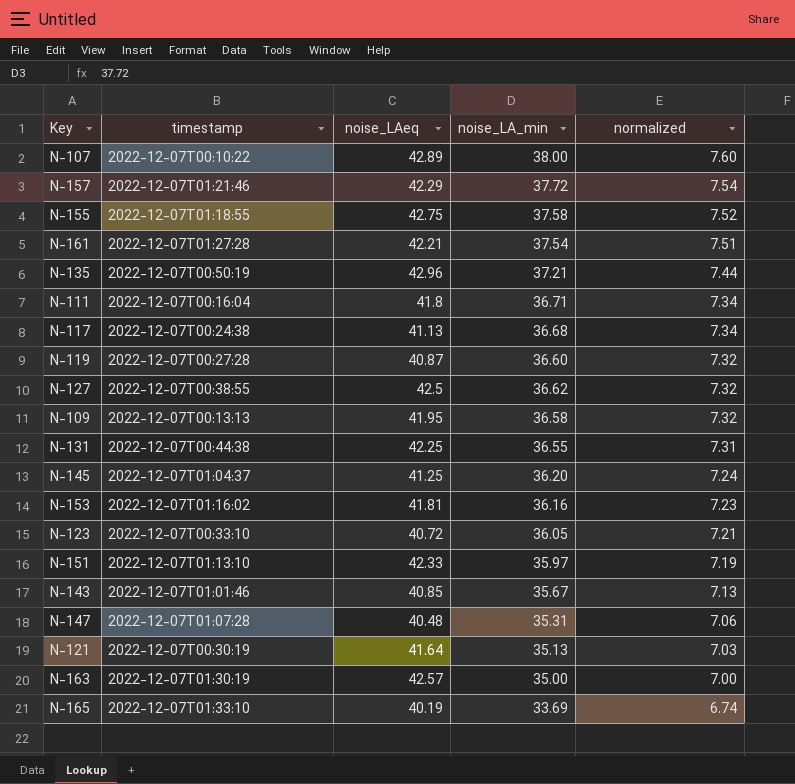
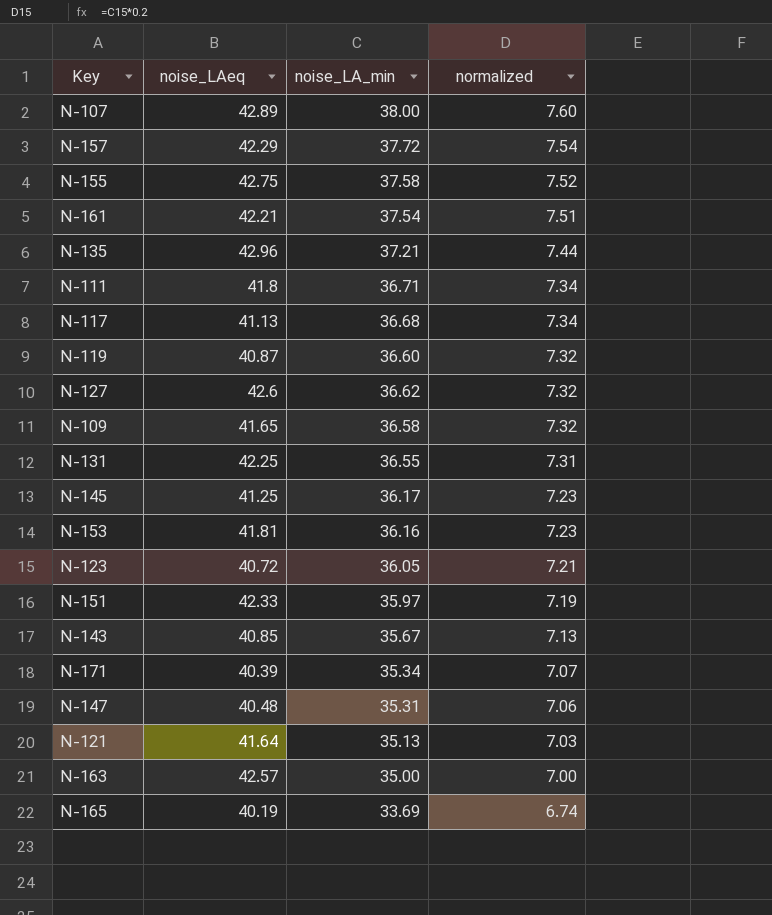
column timestamp | position: 2 -> none
N-127 | noise_LAeq: 42.5 -> 42.6
N-109 | noise_LAeq: 41.95 -> 41.65
N-145 | noise_LA_min: 36.20 -> 36.17
N-145 | normalized: 7.24 -> 7.23
row N-171: none -> 40.39 | 35.34 | 7.07

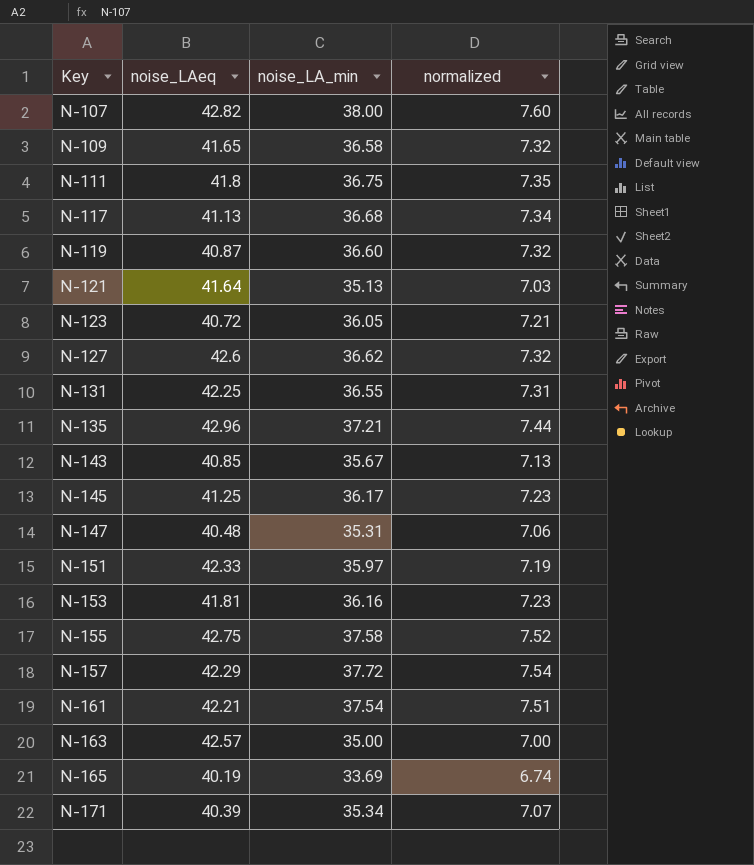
row order: normalized descending -> Key ascending
N-107 | noise_LAeq: 42.89 -> 42.82
N-111 | noise_LA_min: 36.71 -> 36.75
N-111 | normalized: 7.34 -> 7.35

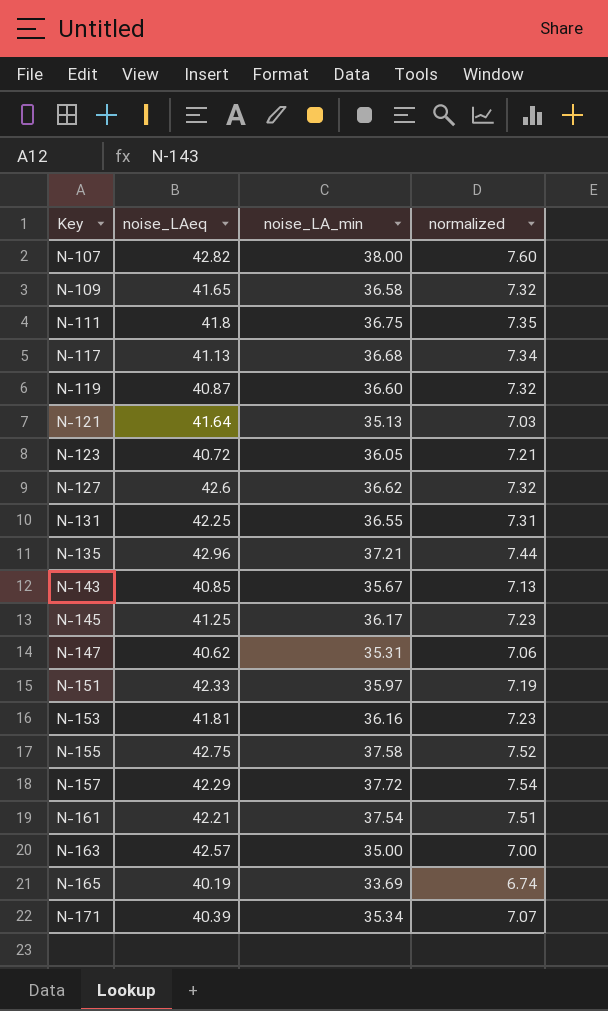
N-147 | noise_LAeq: 40.48 -> 40.62

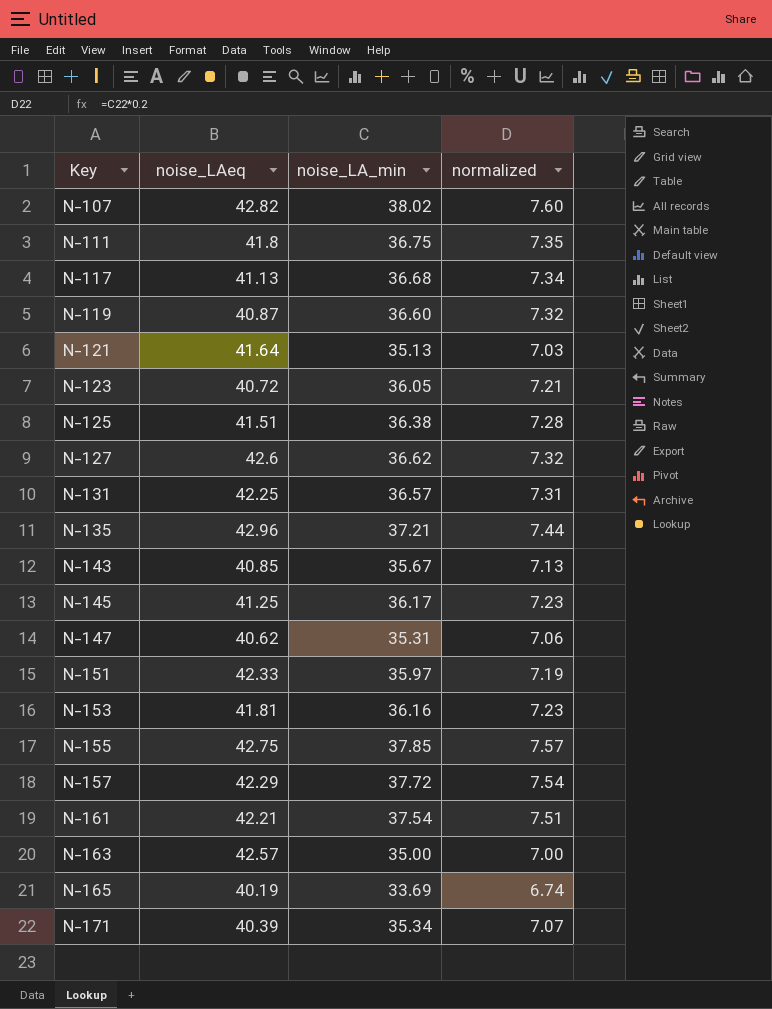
row N-109: 41.65 | 36.58 | 7.32 -> none
N-107 | noise_LA_min: 38.00 -> 38.02
row N-125: none -> 41.51 | 36.38 | 7.28
N-131 | noise_LA_min: 36.55 -> 36.57
N-155 | noise_LA_min: 37.58 -> 37.85
N-155 | normalized: 7.52 -> 7.57

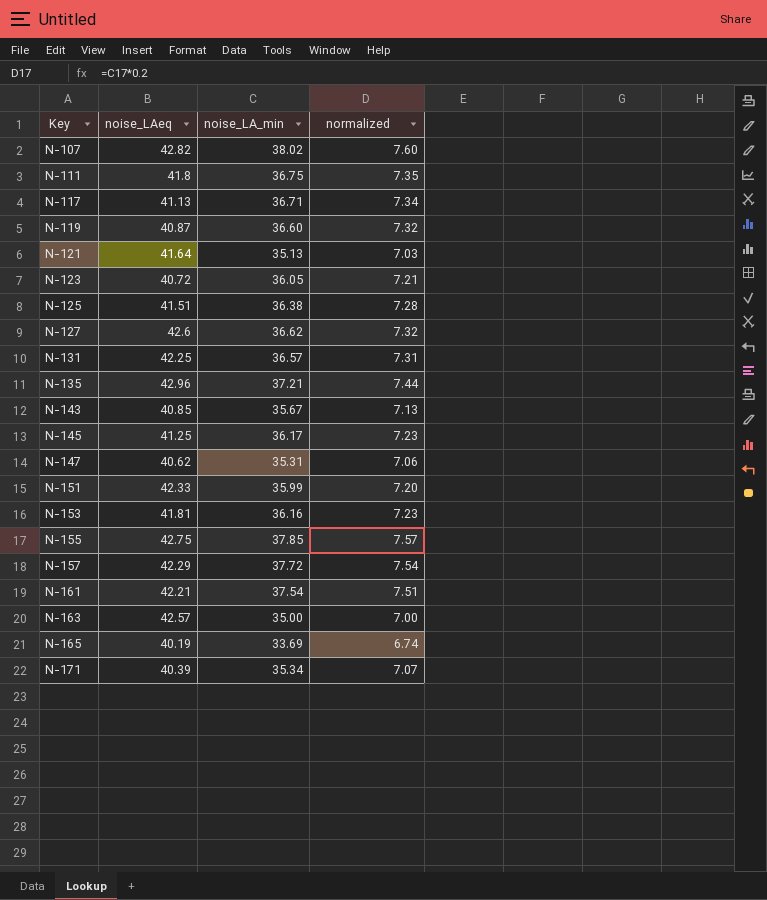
N-117 | noise_LA_min: 36.68 -> 36.71
N-151 | noise_LA_min: 35.97 -> 35.99
N-151 | normalized: 7.19 -> 7.20

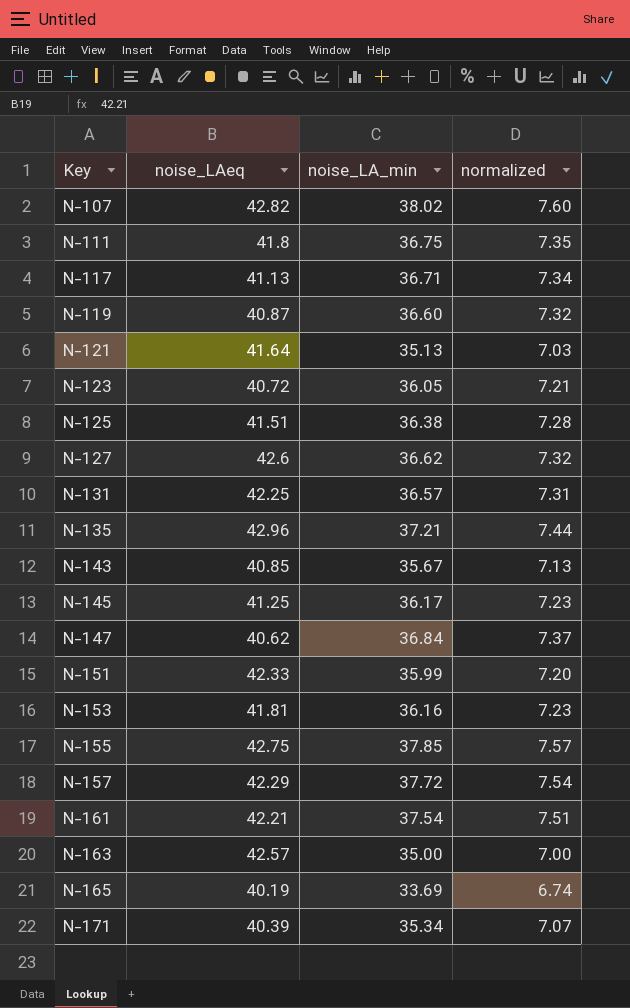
N-147 | noise_LA_min: 35.31 -> 36.84
N-147 | normalized: 7.06 -> 7.37

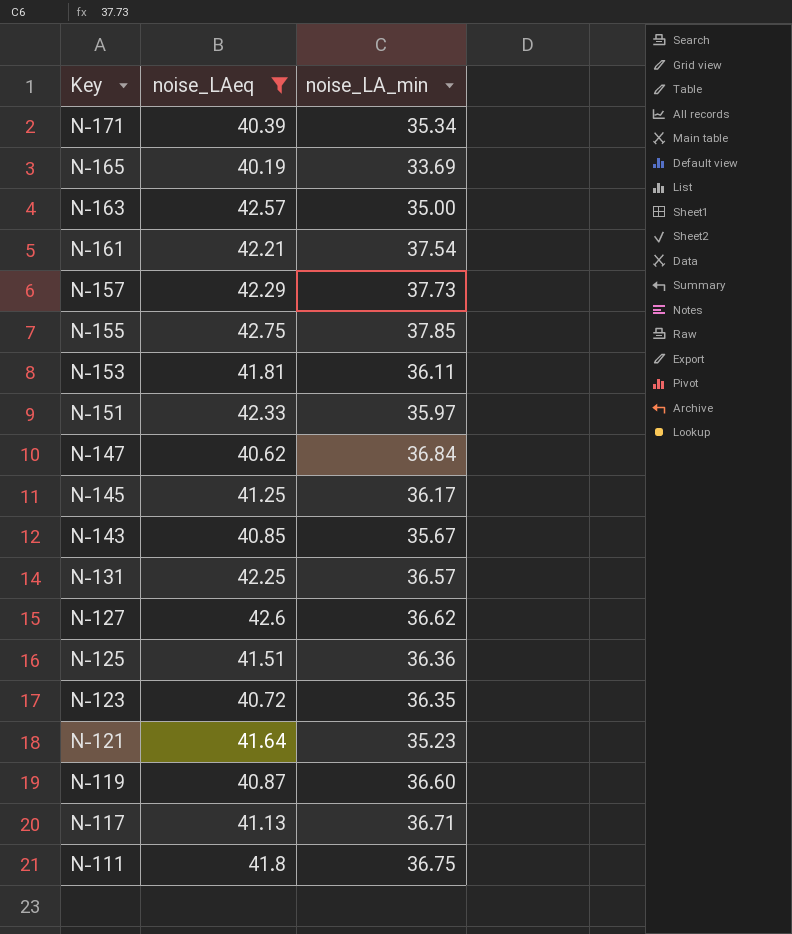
filter: none -> noise_LAeq <= 42.75
row order: Key ascending -> Key descending
column normalized | formula: [noise_LA_min] * 0.2 -> none
N-157 | noise_LA_min: 37.72 -> 37.73
N-153 | noise_LA_min: 36.16 -> 36.11
N-151 | noise_LA_min: 35.99 -> 35.97
N-125 | noise_LA_min: 36.38 -> 36.36
N-123 | noise_LA_min: 36.05 -> 36.35
N-121 | noise_LA_min: 35.13 -> 35.23

